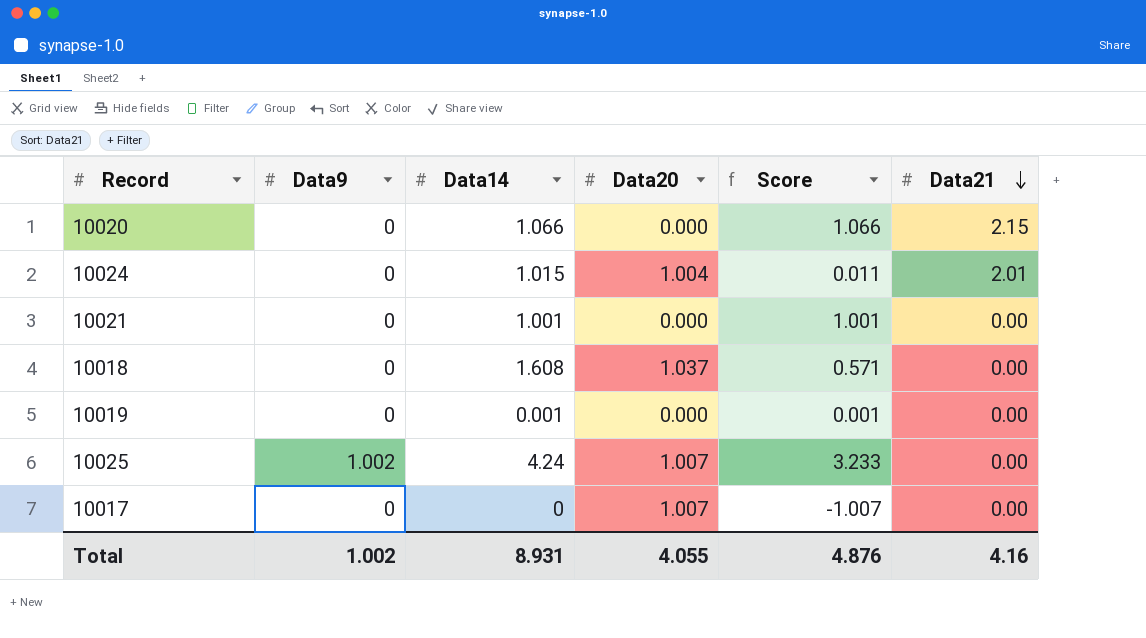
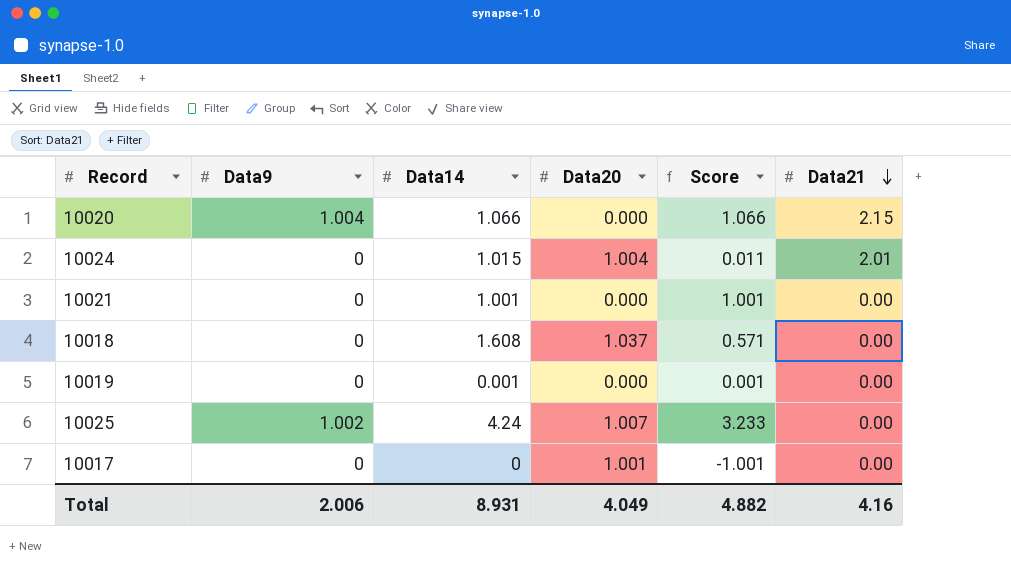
10020 | Data9: 0 -> 1.004
10017 | Data20: 1.007 -> 1.001
10017 | Score: -1.007 -> -1.001
Total | Data9: 1.002 -> 2.006
Total | Data20: 4.055 -> 4.049
Total | Score: 4.876 -> 4.882

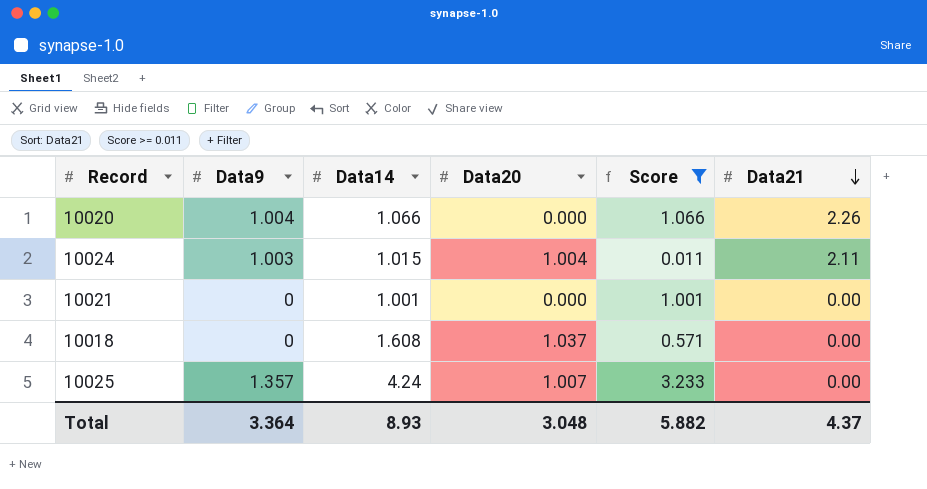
filter: none -> Score >= 0.011
10020 | Data21: 2.15 -> 2.26
10024 | Data9: 0 -> 1.003
10024 | Data21: 2.01 -> 2.11
10025 | Data9: 1.002 -> 1.357
Total | Data9: 2.006 -> 3.364
Total | Data14: 8.931 -> 8.93
Total | Data20: 4.049 -> 3.048
Total | Score: 4.882 -> 5.882
Total | Data21: 4.16 -> 4.37

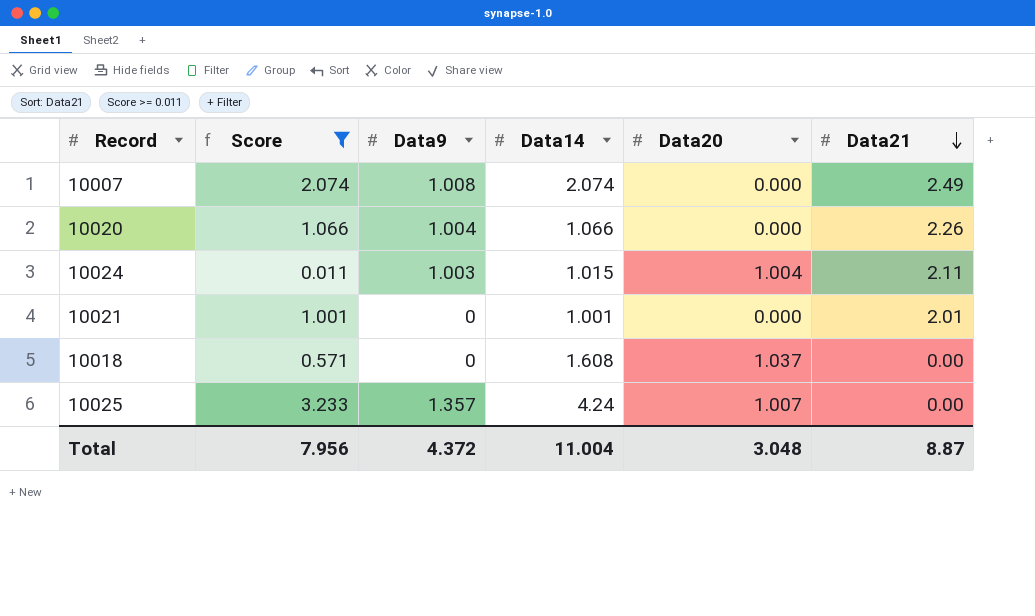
column Score | position: 5 -> 2
row 10007: none -> 2.074 | 1.008 | 2.074 | 0.000 | 2.49
10021 | Data21: 0.00 -> 2.01
Total | Score: 5.882 -> 7.956
Total | Data9: 3.364 -> 4.372
Total | Data14: 8.93 -> 11.004
Total | Data21: 4.37 -> 8.87

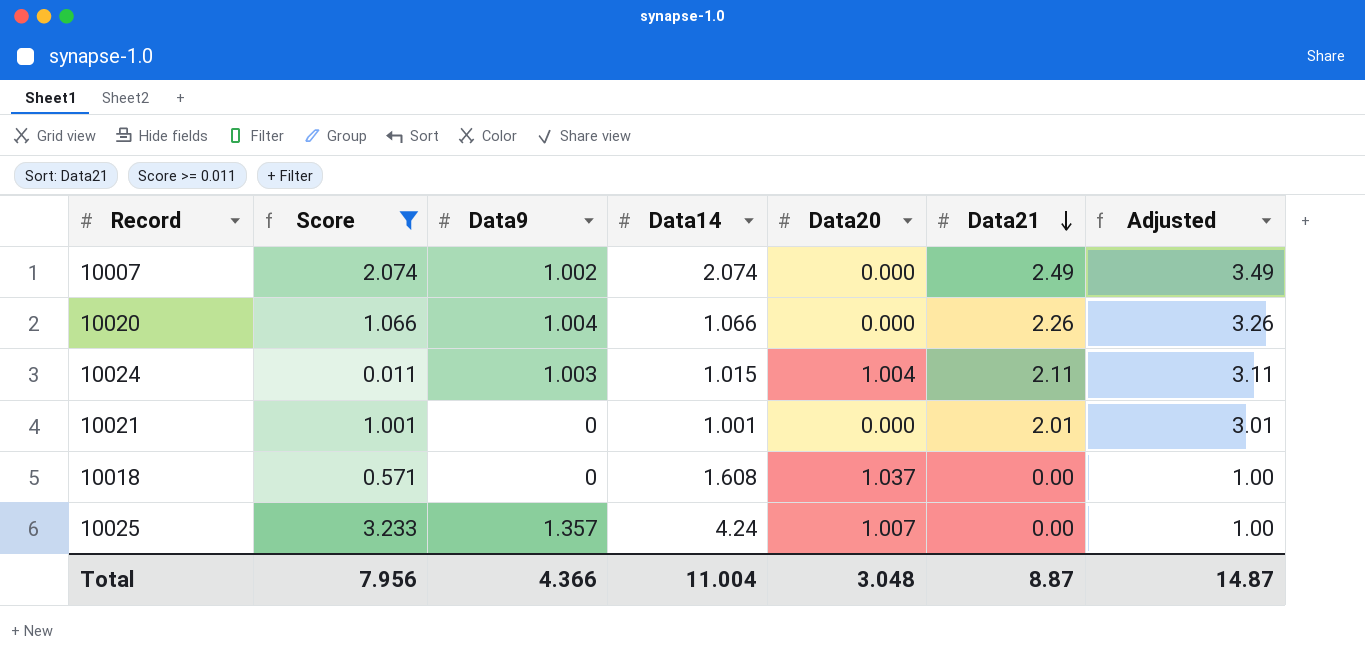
column Adjusted | formula: none -> [Data21] + 1
10007 | Data9: 1.008 -> 1.002
Total | Data9: 4.372 -> 4.366

